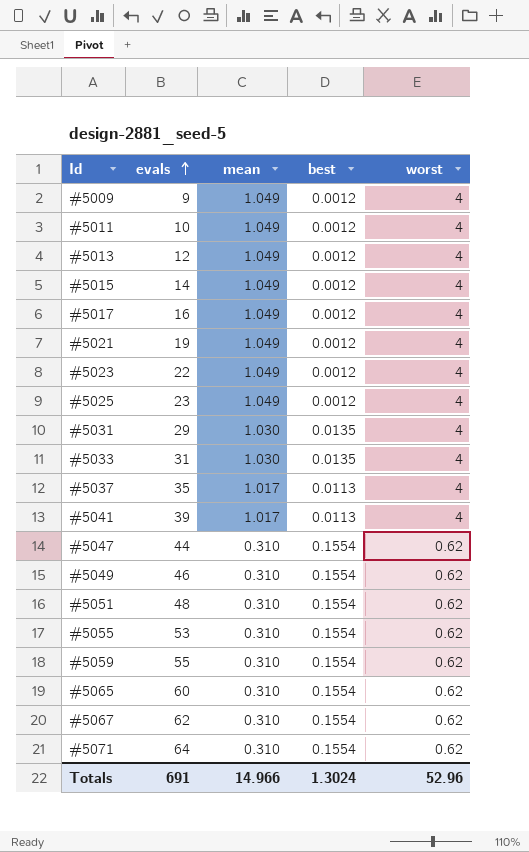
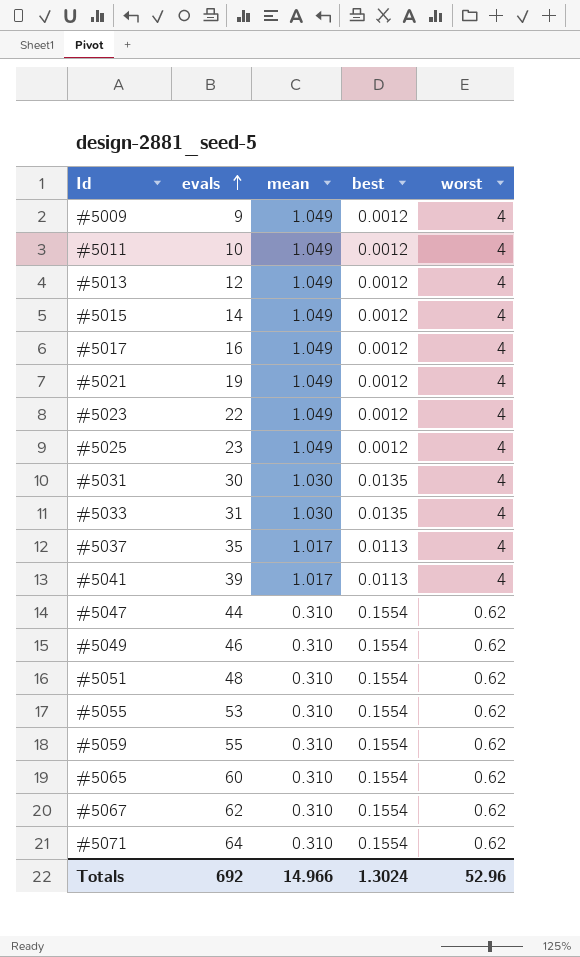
#5031 | evals: 29 -> 30
Totals | evals: 691 -> 692

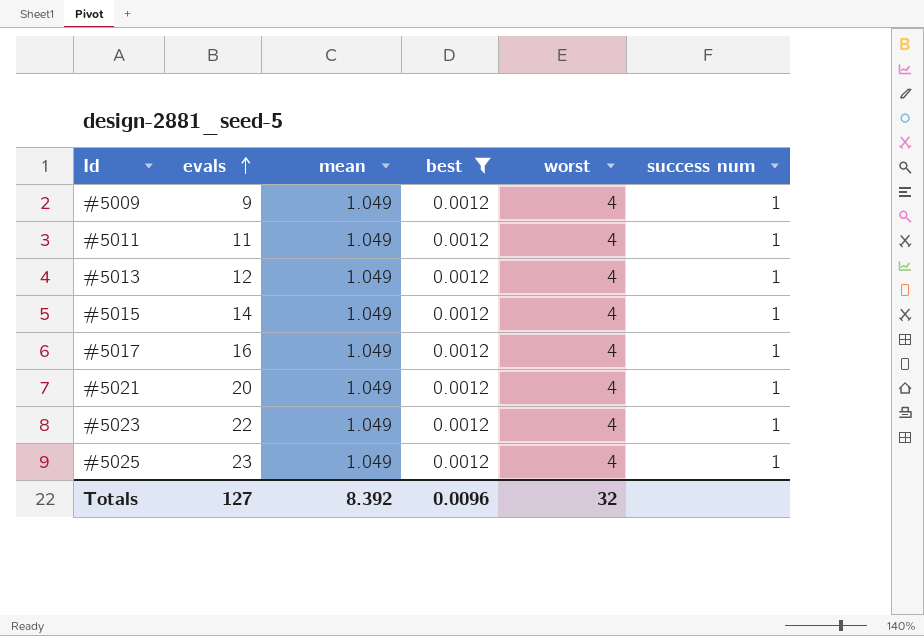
filter: none -> best = 0.0012
column success num | position: none -> 6
#5011 | evals: 10 -> 11
#5021 | evals: 19 -> 20
Totals | evals: 692 -> 127
Totals | mean: 14.966 -> 8.392
Totals | best: 1.3024 -> 0.0096
Totals | worst: 52.96 -> 32

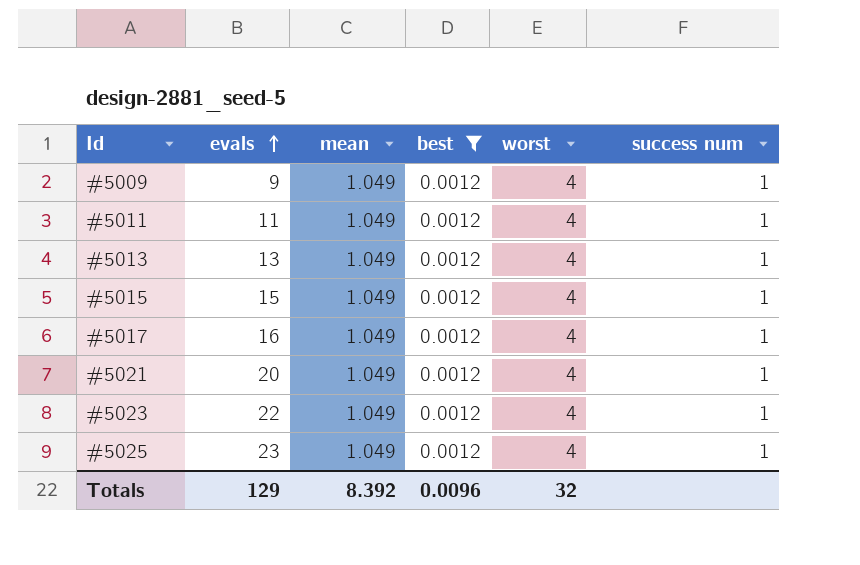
#5013 | evals: 12 -> 13
#5015 | evals: 14 -> 15
Totals | evals: 127 -> 129

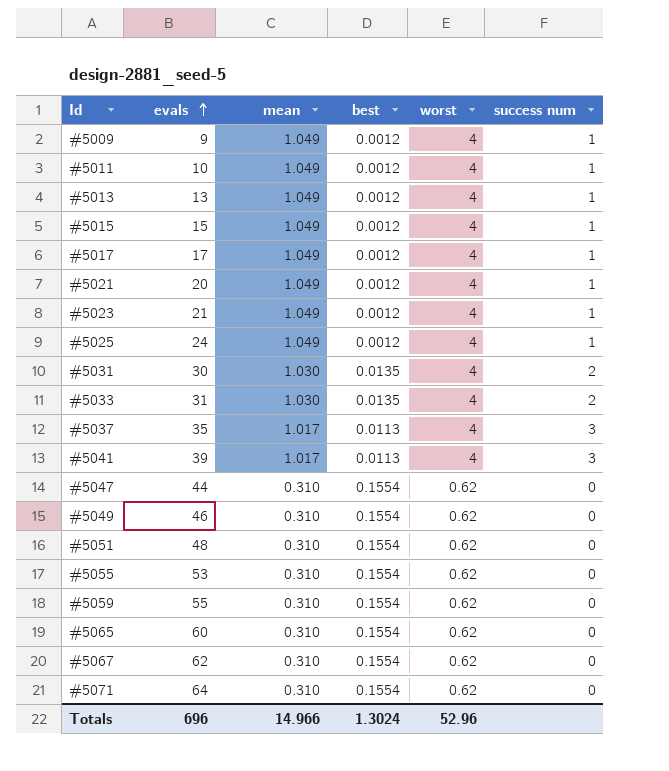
filter: best = 0.0012 -> none
#5011 | evals: 11 -> 10
#5017 | evals: 16 -> 17
#5023 | evals: 22 -> 21
#5025 | evals: 23 -> 24
Totals | evals: 129 -> 696
Totals | mean: 8.392 -> 14.966
Totals | best: 0.0096 -> 1.3024
Totals | worst: 32 -> 52.96

